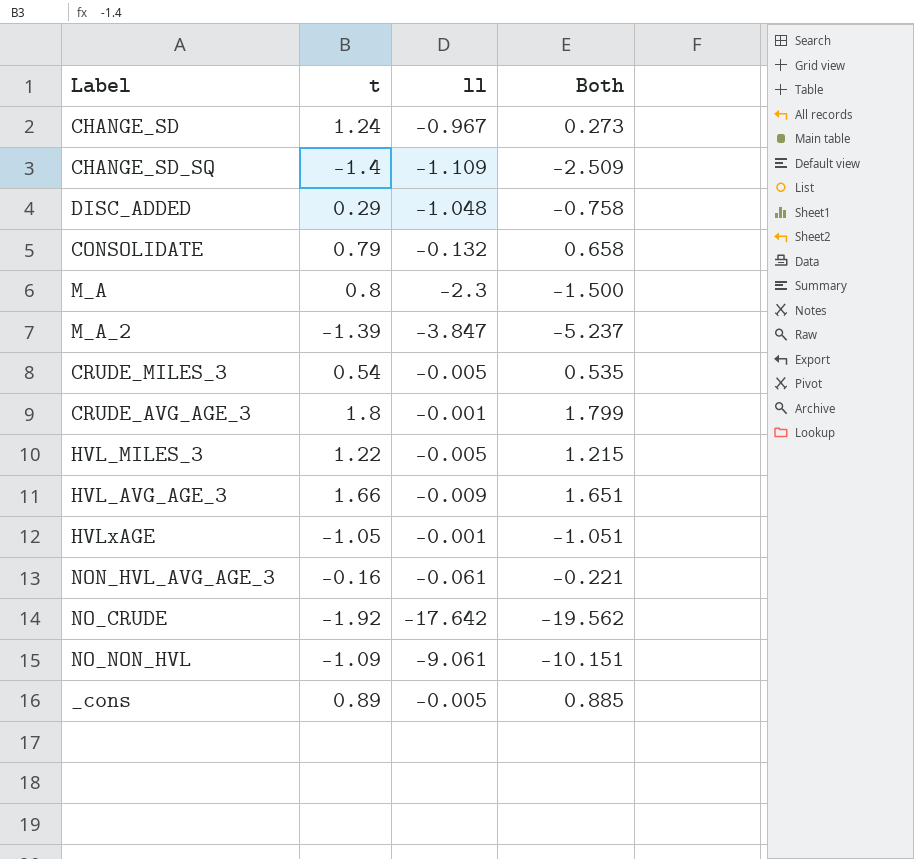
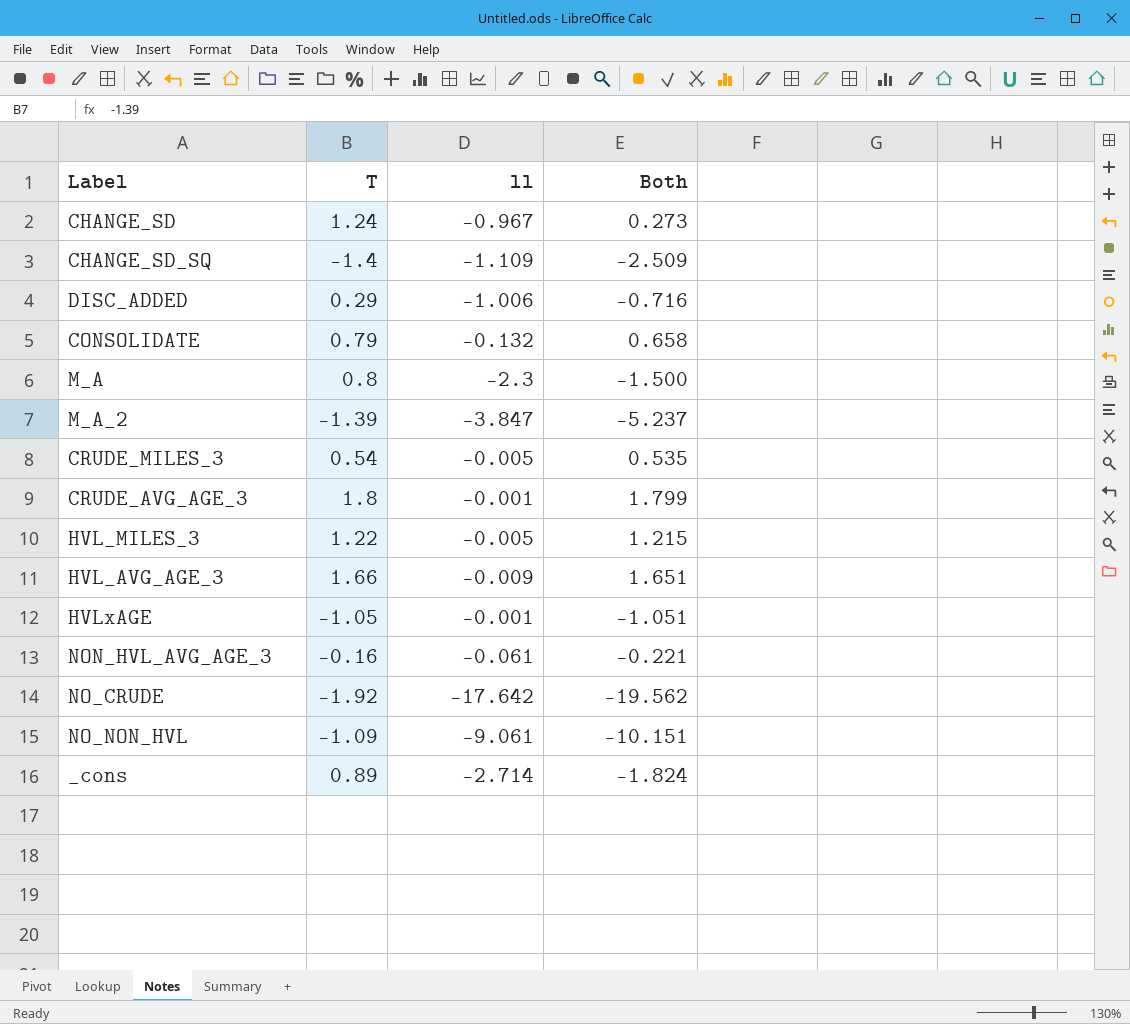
column name: t -> T
DISC_ADDED | ll: -1.048 -> -1.006
DISC_ADDED | Both: -0.758 -> -0.716
_cons | ll: -0.005 -> -2.714
_cons | Both: 0.885 -> -1.824

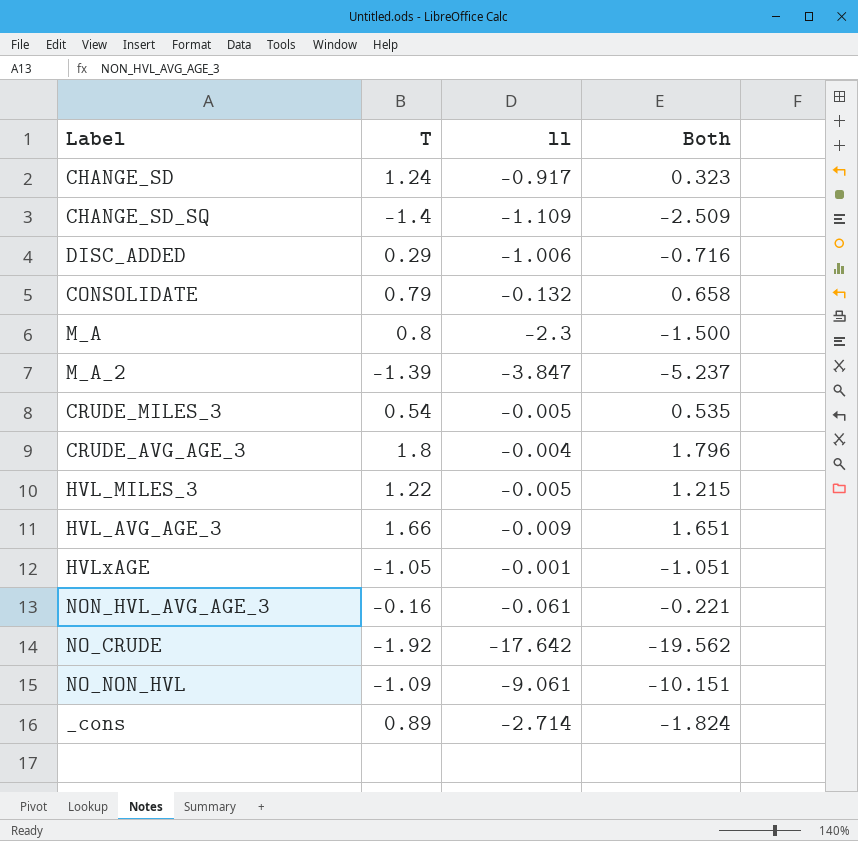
CHANGE_SD | ll: -0.967 -> -0.917
CHANGE_SD | Both: 0.273 -> 0.323
CRUDE_AVG_AGE_3 | ll: -0.001 -> -0.004
CRUDE_AVG_AGE_3 | Both: 1.799 -> 1.796

